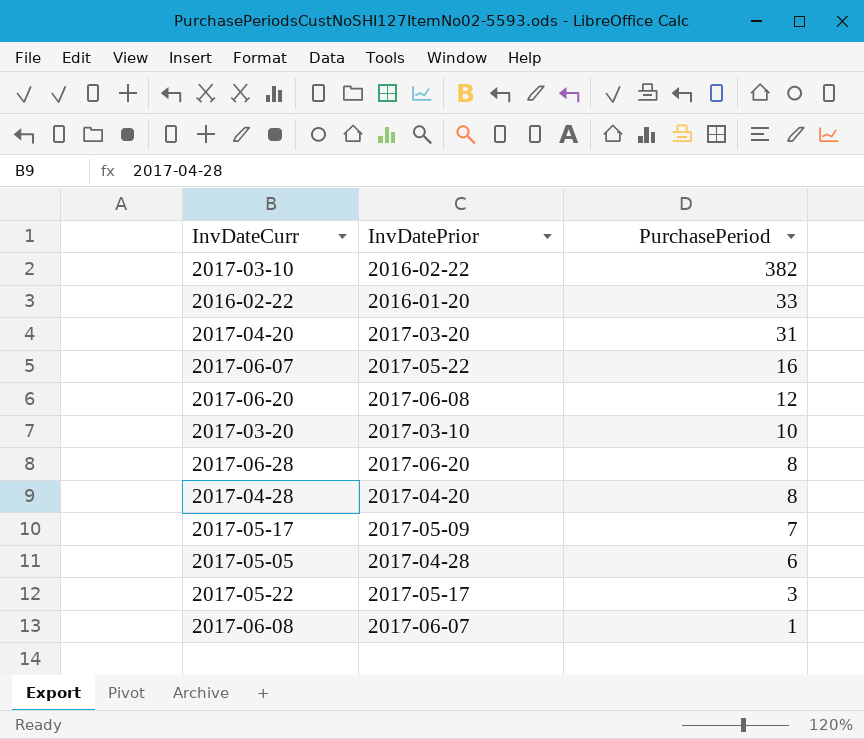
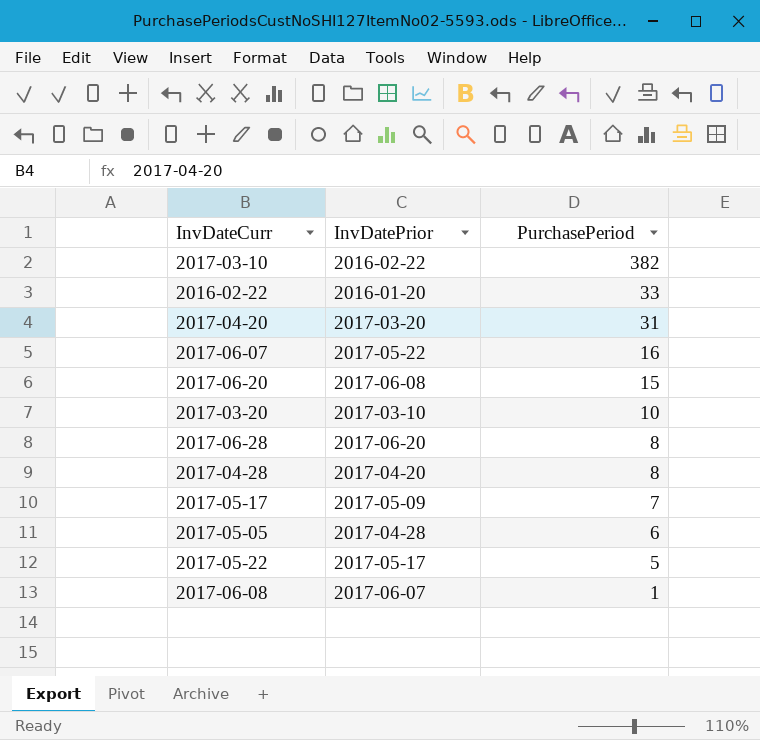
2017-06-20 | PurchasePeriod: 12 -> 15
2017-05-22 | PurchasePeriod: 3 -> 5

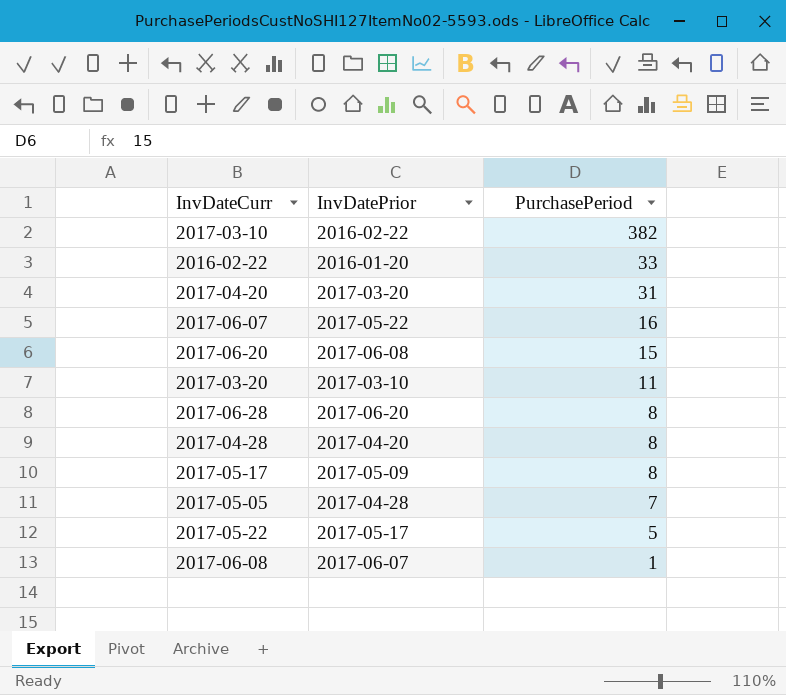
2017-03-20 | PurchasePeriod: 10 -> 11
2017-05-17 | PurchasePeriod: 7 -> 8
2017-05-05 | PurchasePeriod: 6 -> 7

